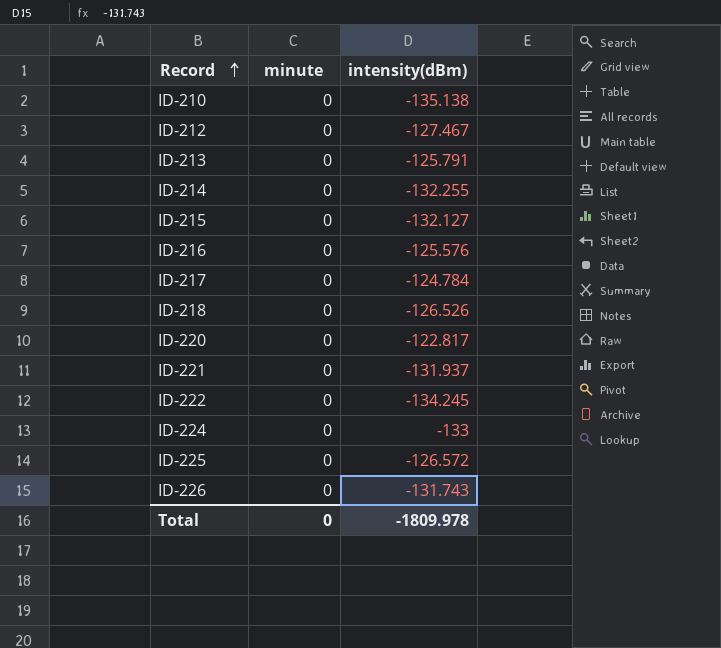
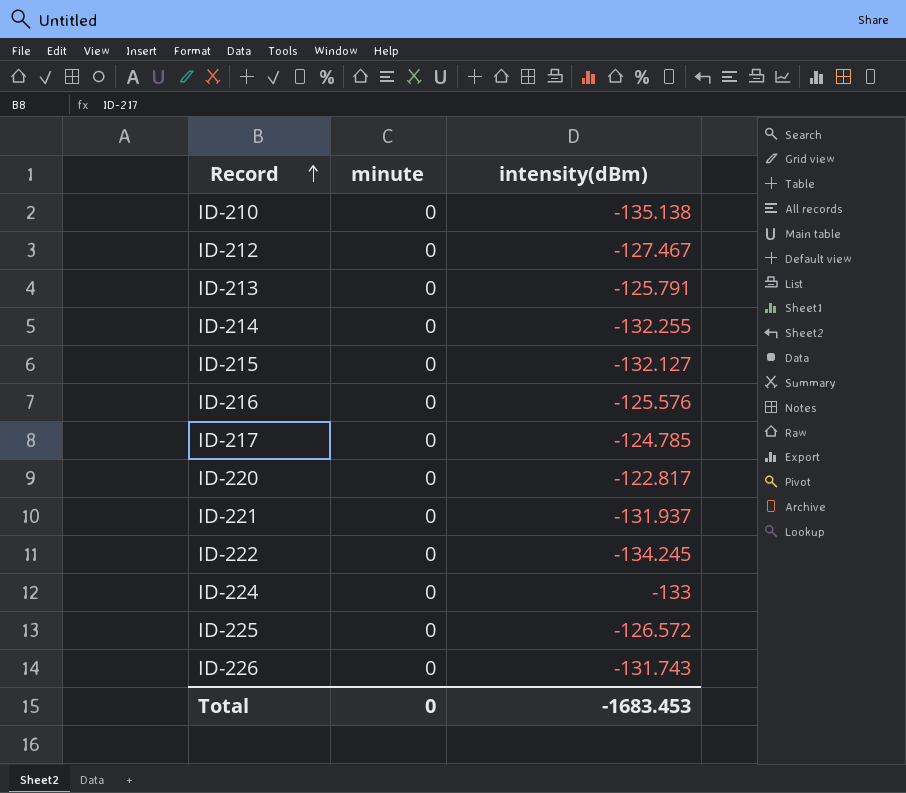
row ID-218: 0 | -126.526 -> none
ID-217 | intensity(dBm): -124.784 -> -124.785
Total | intensity(dBm): -1809.978 -> -1683.453

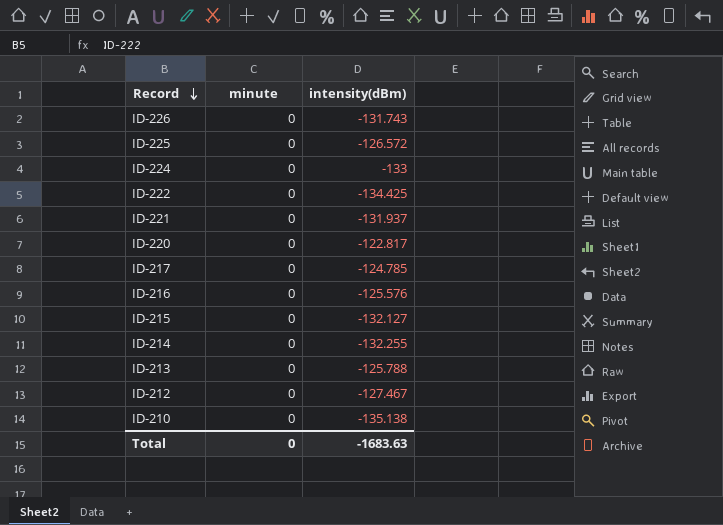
row order: Record ascending -> Record descending
ID-222 | intensity(dBm): -134.245 -> -134.425
ID-213 | intensity(dBm): -125.791 -> -125.788
Total | intensity(dBm): -1683.453 -> -1683.63

